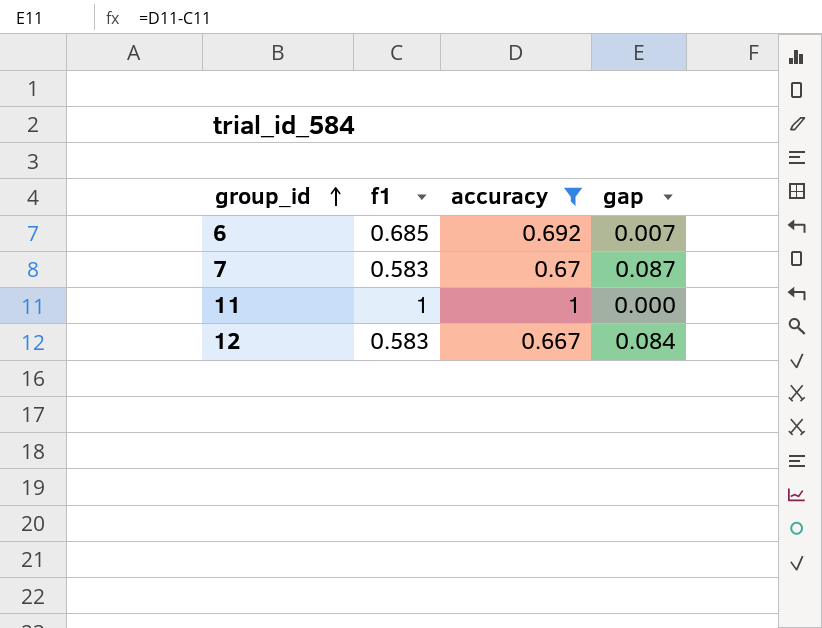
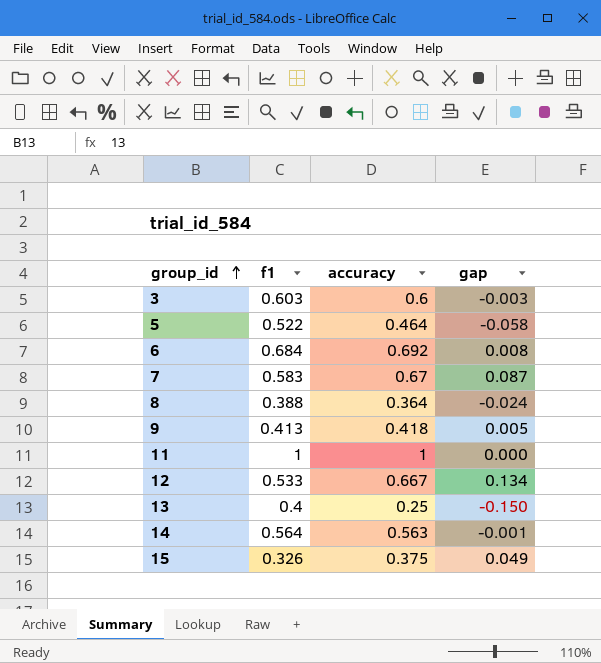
filter: accuracy >= 0.667 -> none
6 | f1: 0.685 -> 0.684
6 | gap: 0.007 -> 0.008
12 | f1: 0.583 -> 0.533
12 | gap: 0.084 -> 0.134

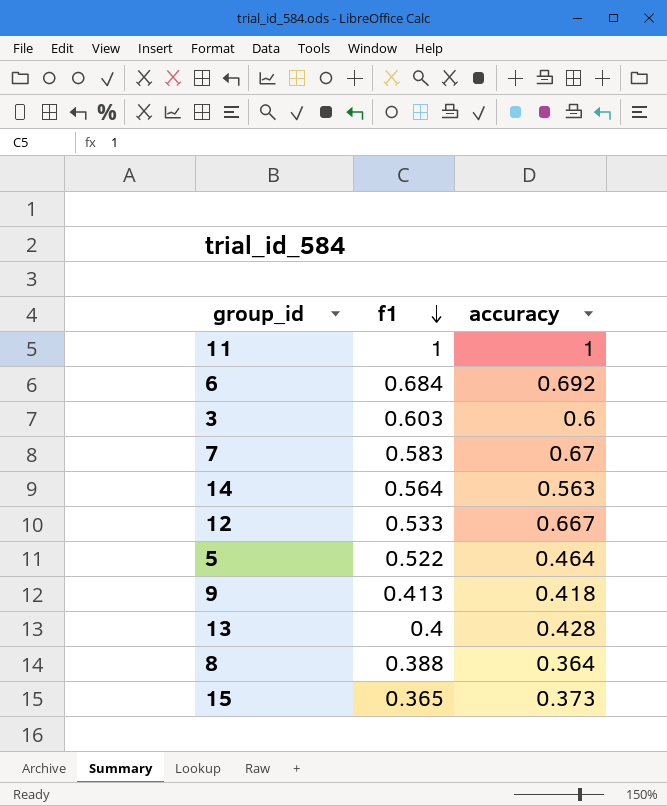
row order: group_id ascending -> f1 descending
column gap | formula: [accuracy] - [f1] -> none
13 | accuracy: 0.25 -> 0.428
15 | f1: 0.326 -> 0.365
15 | accuracy: 0.375 -> 0.373

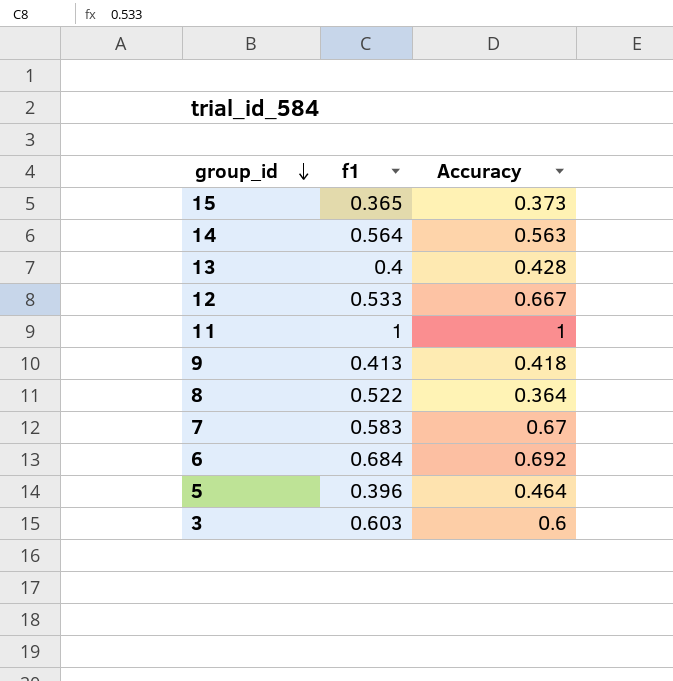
row order: f1 descending -> group_id descending
column name: accuracy -> Accuracy
8 | f1: 0.388 -> 0.522
5 | f1: 0.522 -> 0.396

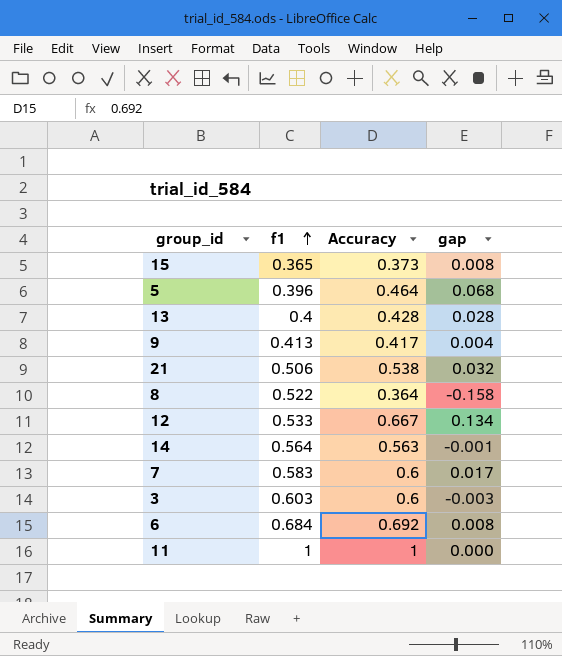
row order: group_id descending -> f1 ascending
column gap | formula: none -> [Accuracy] - [f1]
9 | Accuracy: 0.418 -> 0.417
row 21: none -> 0.506 | 0.538 | 0.032
7 | Accuracy: 0.67 -> 0.6

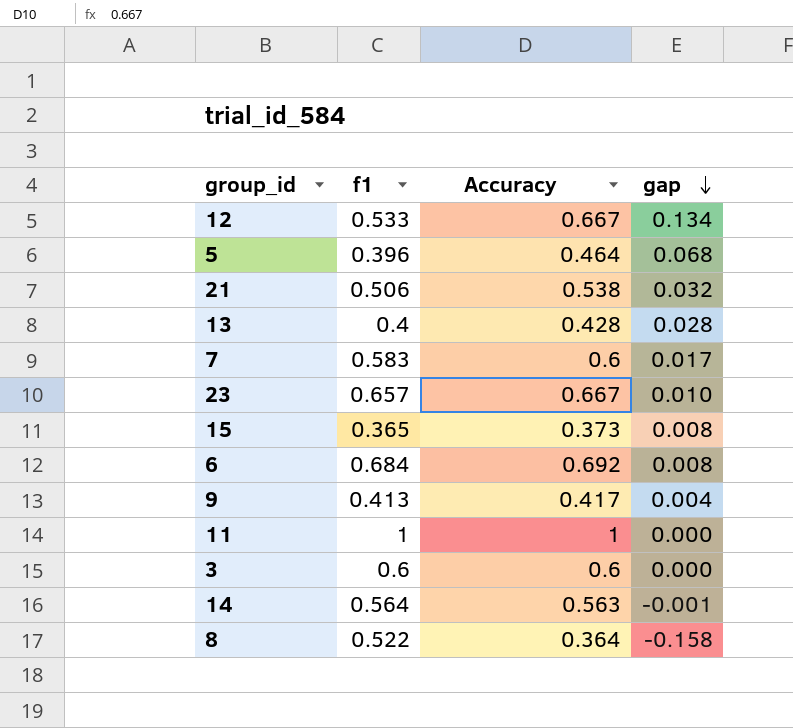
row order: f1 ascending -> gap descending
row 23: none -> 0.657 | 0.667 | 0.010
3 | f1: 0.603 -> 0.6
3 | gap: -0.003 -> 0.000

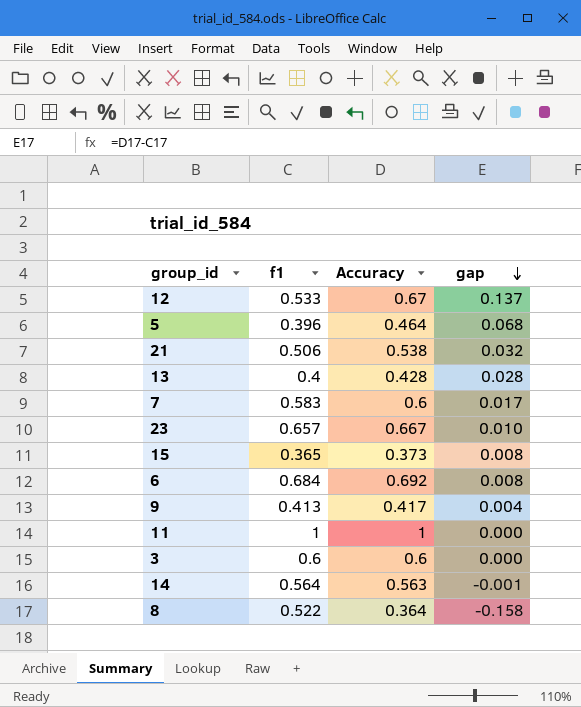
12 | Accuracy: 0.667 -> 0.67
12 | gap: 0.134 -> 0.137

